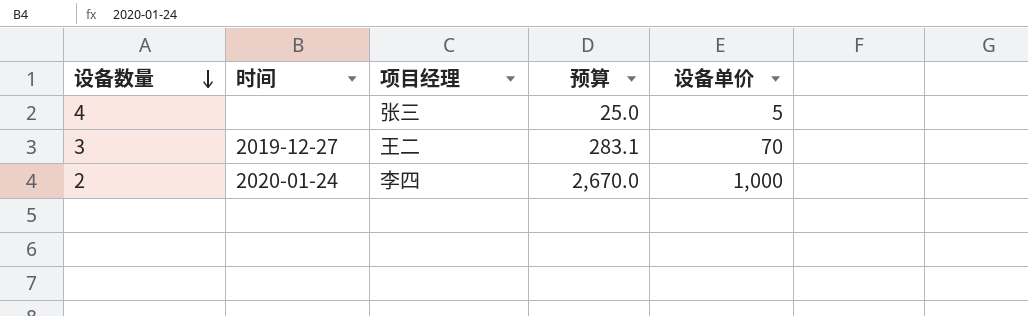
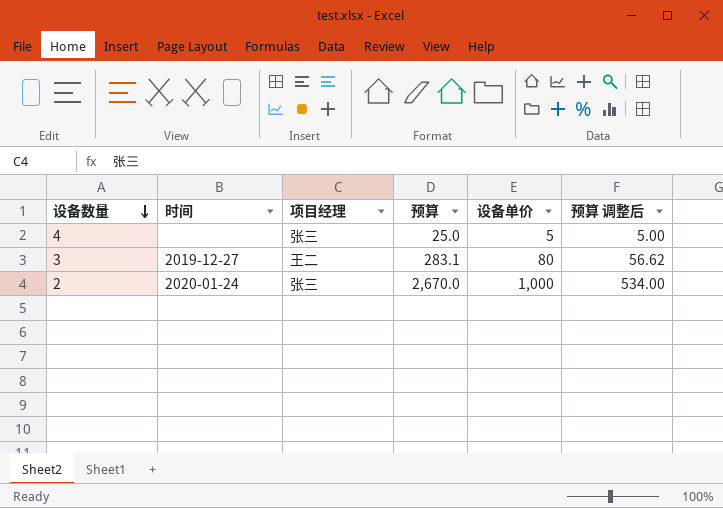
column 预算 调整后 | formula: none -> [预算] * 0.2
3 | 设备单价: 70 -> 80
2 | 项目经理: 李四 -> 张三

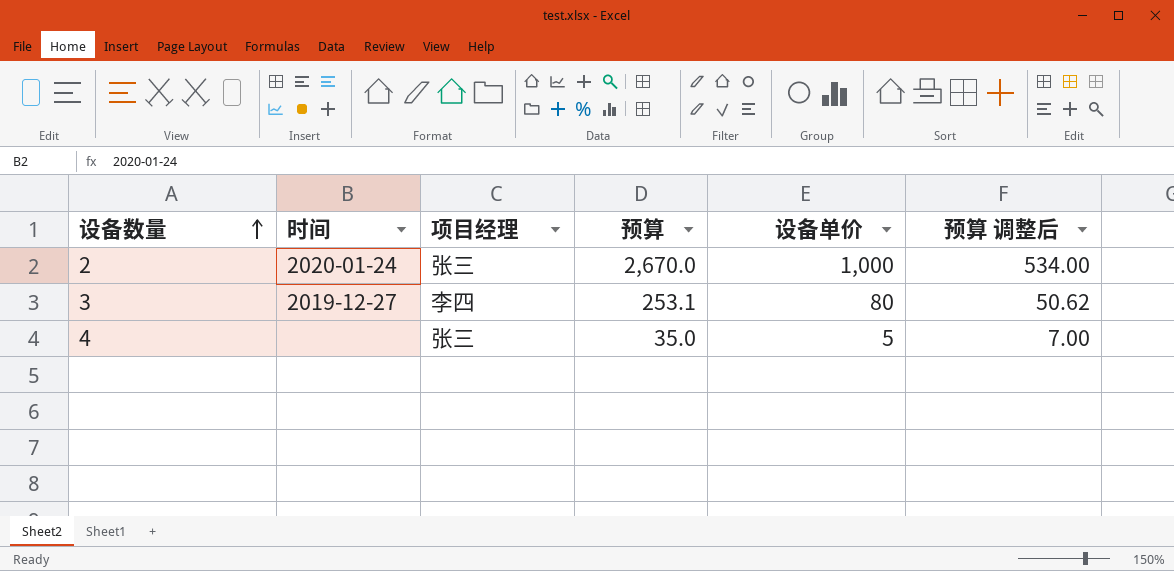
row order: 设备数量 descending -> 设备数量 ascending
3 | 项目经理: 王二 -> 李四
3 | 预算: 283.1 -> 253.1
3 | 预算 调整后: 56.62 -> 50.62
4 | 预算: 25.0 -> 35.0
4 | 预算 调整后: 5.00 -> 7.00

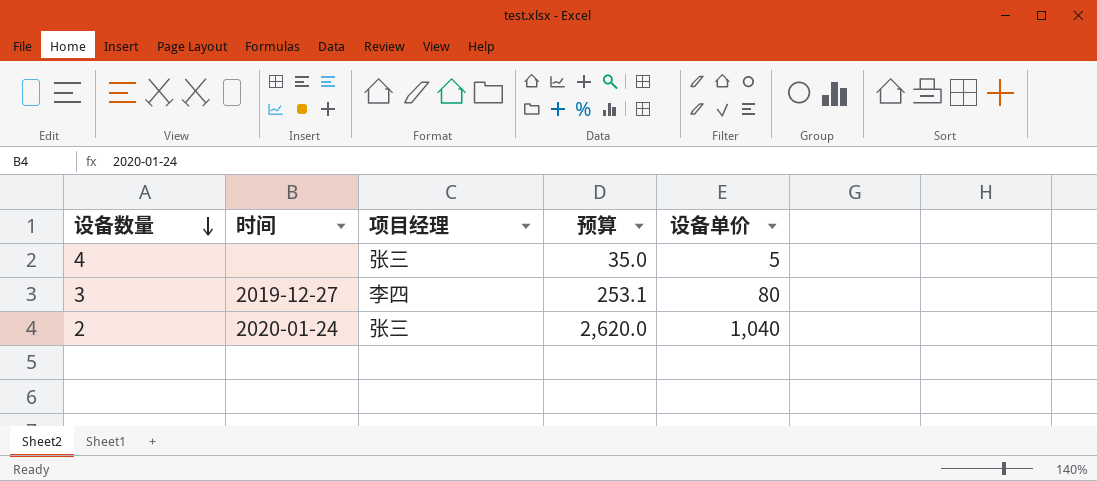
row order: 设备数量 ascending -> 设备数量 descending
column 预算 调整后 | formula: [预算] * 0.2 -> none
2 | 预算: 2,670.0 -> 2,620.0
2 | 设备单价: 1,000 -> 1,040

